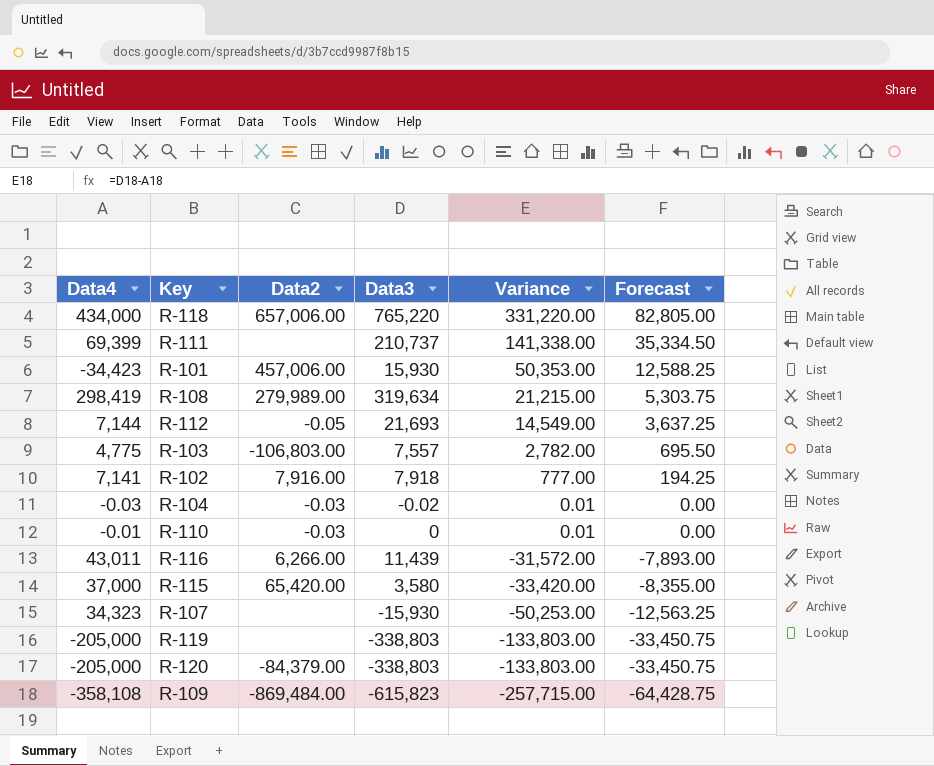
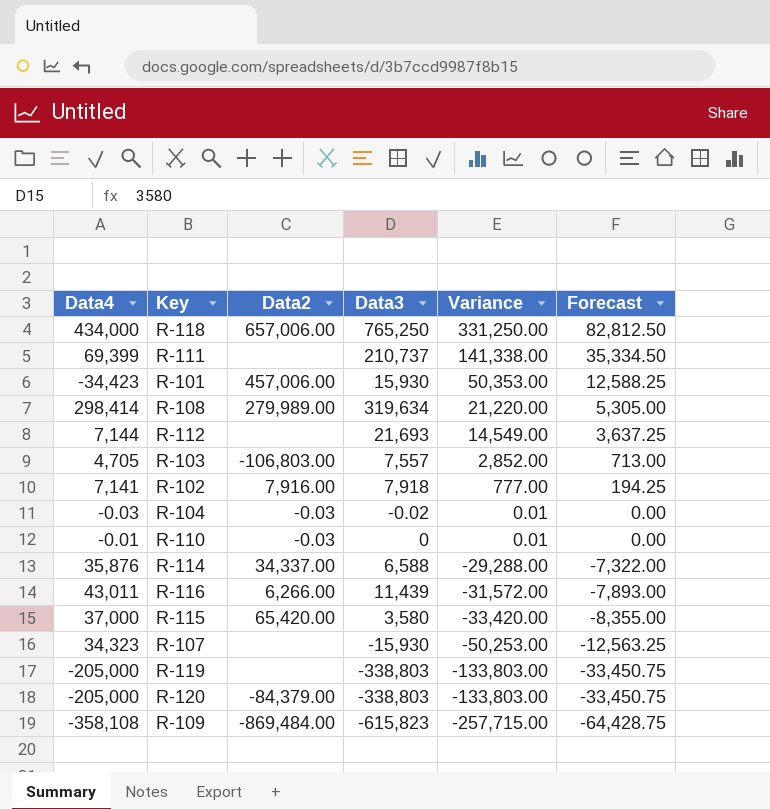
R-118 | Data3: 765,220 -> 765,250
R-118 | Variance: 331,220.00 -> 331,250.00
R-118 | Forecast: 82,805.00 -> 82,812.50
R-108 | Data4: 298,419 -> 298,414
R-108 | Variance: 21,215.00 -> 21,220.00
R-108 | Forecast: 5,303.75 -> 5,305.00
R-112 | Data2: -0.05 -> none
R-103 | Data4: 4,775 -> 4,705
R-103 | Variance: 2,782.00 -> 2,852.00
R-103 | Forecast: 695.50 -> 713.00
row R-114: none -> 35,876 | 34,337.00 | 6,588 | -29,288.00 | -7,322.00

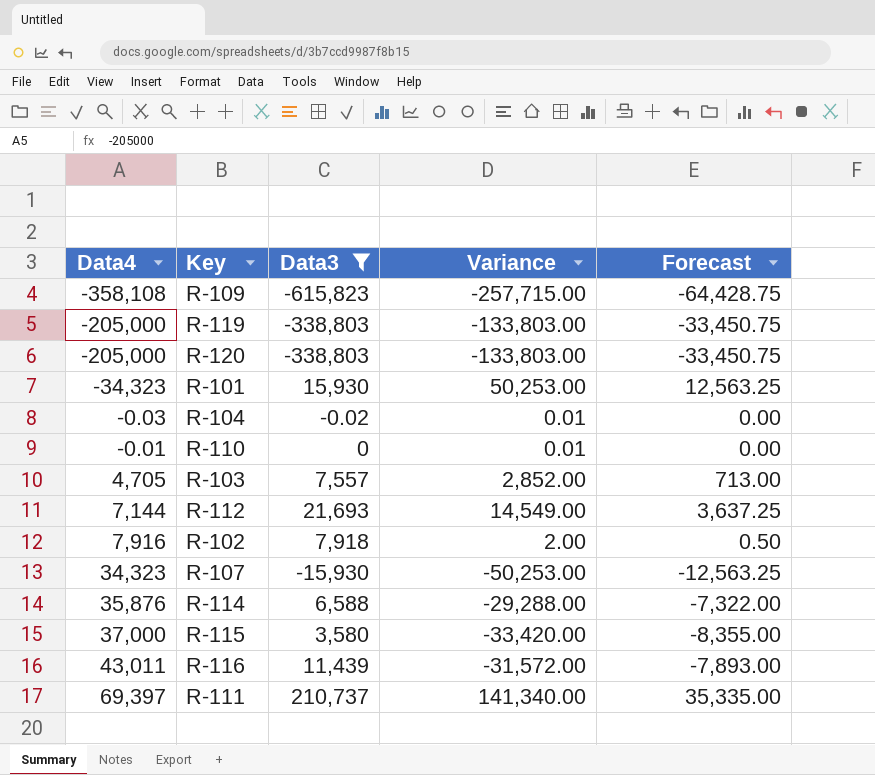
filter: none -> Data3 <= 210,737
row order: Variance descending -> Data4 ascending
column Data2 | position: 3 -> none
R-101 | Data4: -34,423 -> -34,323
R-101 | Variance: 50,353.00 -> 50,253.00
R-101 | Forecast: 12,588.25 -> 12,563.25
R-102 | Data4: 7,141 -> 7,916
R-102 | Variance: 777.00 -> 2.00
R-102 | Forecast: 194.25 -> 0.50
R-111 | Data4: 69,399 -> 69,397
R-111 | Variance: 141,338.00 -> 141,340.00
R-111 | Forecast: 35,334.50 -> 35,335.00

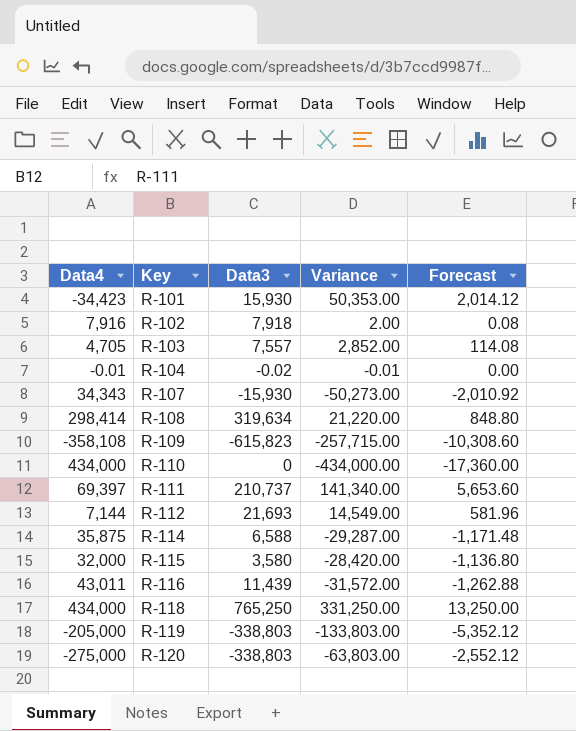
filter: Data3 <= 210,737 -> none
row order: Data4 ascending -> Key ascending
column Forecast | formula: [Variance] * 0.25 -> [Variance] * 0.04
R-101 | Data4: -34,323 -> -34,423
R-101 | Variance: 50,253.00 -> 50,353.00
R-104 | Data4: -0.03 -> -0.01
R-104 | Variance: 0.01 -> -0.01
R-107 | Data4: 34,323 -> 34,343
R-107 | Variance: -50,253.00 -> -50,273.00
R-110 | Data4: -0.01 -> 434,000
R-110 | Variance: 0.01 -> -434,000.00
R-114 | Data4: 35,876 -> 35,875
R-114 | Variance: -29,288.00 -> -29,287.00
R-115 | Data4: 37,000 -> 32,000
R-115 | Variance: -33,420.00 -> -28,420.00
R-120 | Data4: -205,000 -> -275,000
R-120 | Variance: -133,803.00 -> -63,803.00

